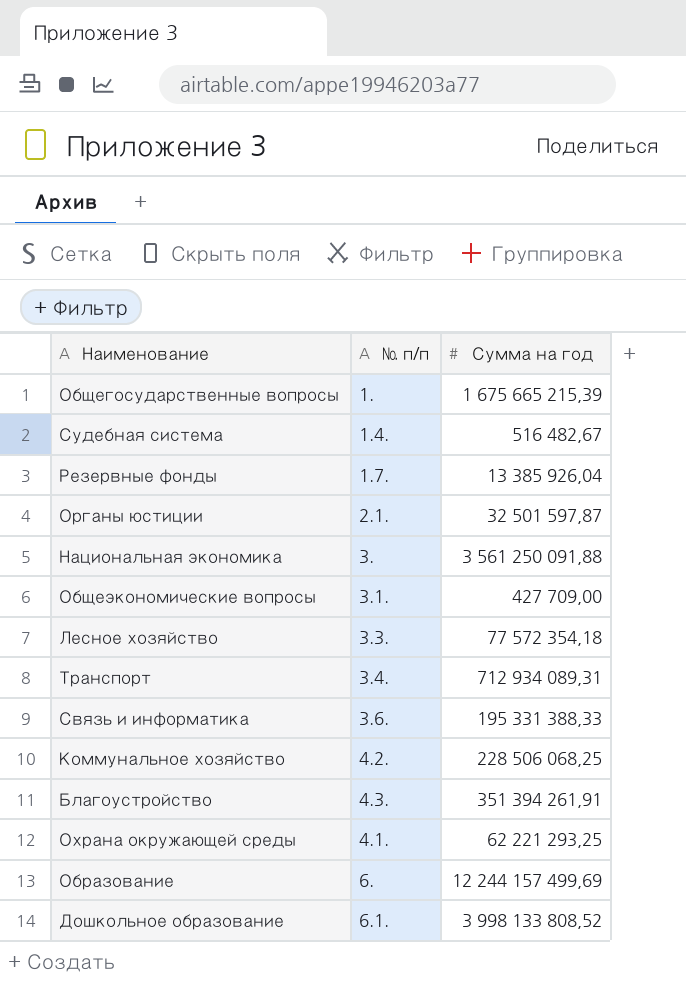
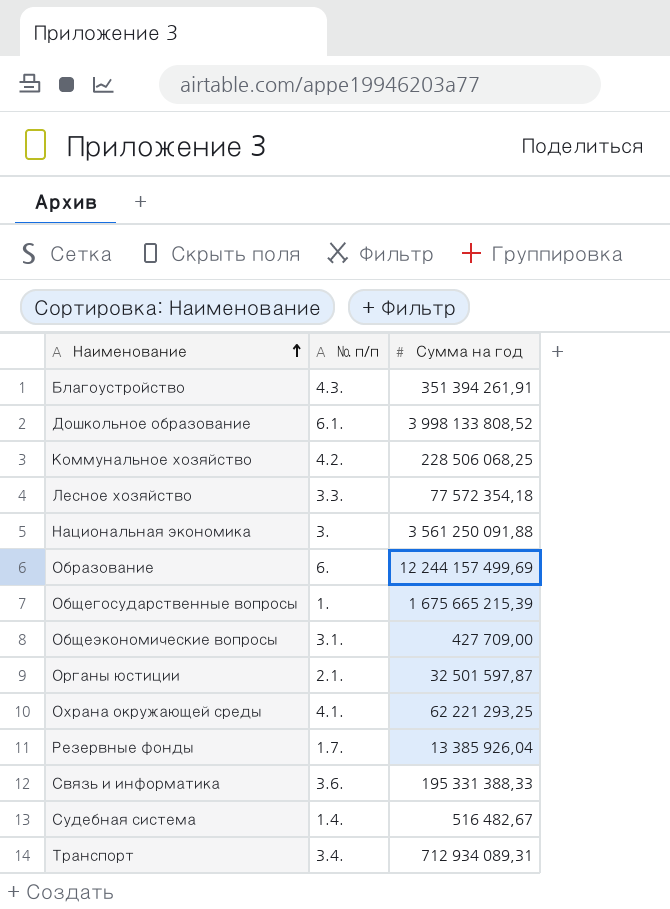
row order: none -> Наименование ascending

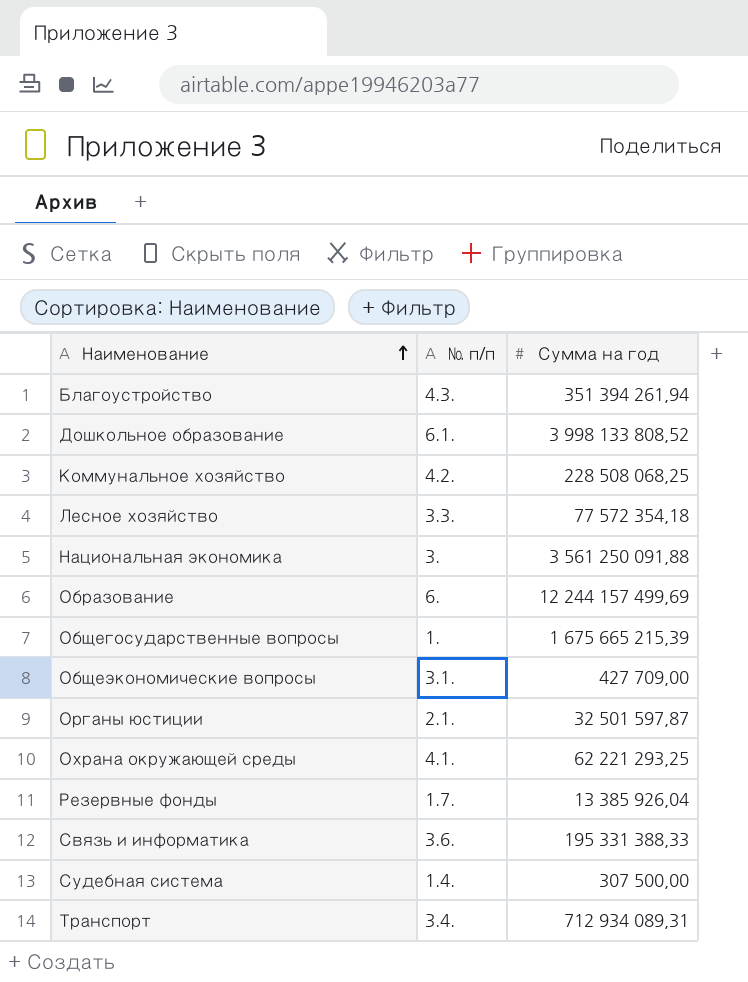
Благоустройство | Сумма на год: 351 394 261,91 -> 351 394 261,94
Коммунальное хозяйство | Сумма на год: 228 506 068,25 -> 228 508 068,25
Судебная система | Сумма на год: 516 482,67 -> 307 500,00

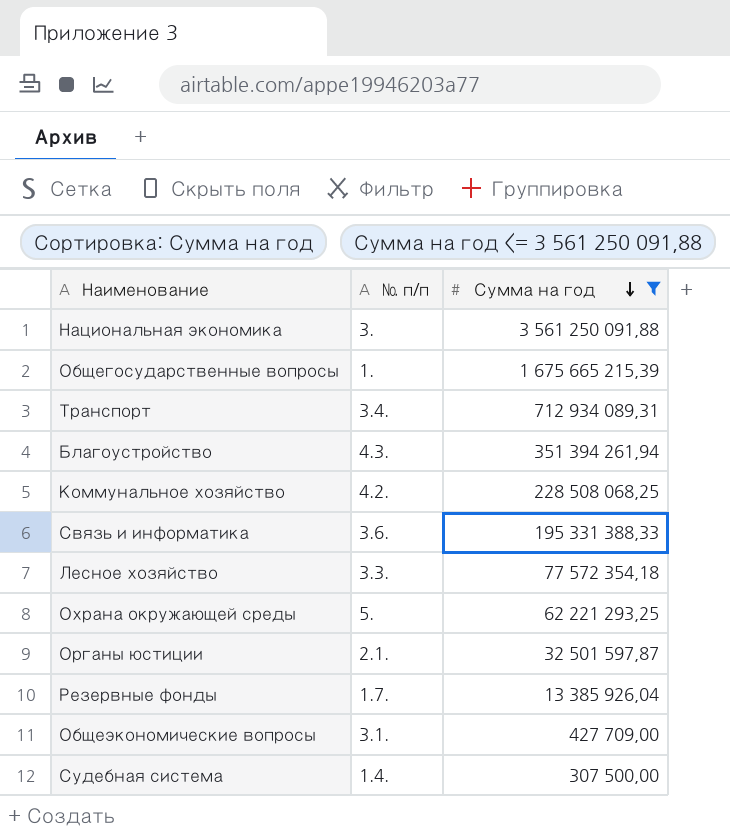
filter: none -> Сумма на год <= 3 561 250 091,88
row order: Наименование ascending -> Сумма на год descending
Охрана окружающей среды | № п/п: 4.1. -> 5.

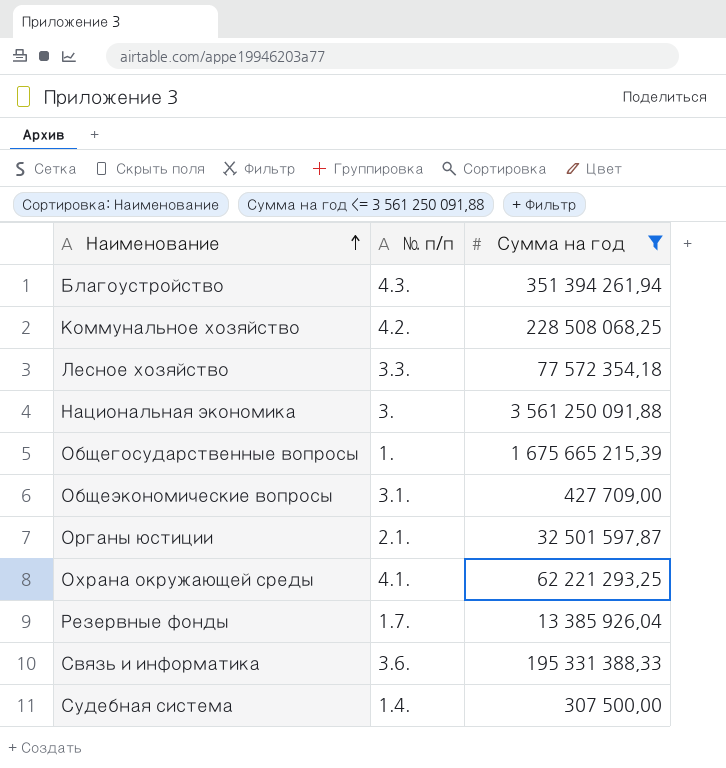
row order: Сумма на год descending -> Наименование ascending
row Транспорт: 3.4. | 712 934 089,31 -> none
Охрана окружающей среды | № п/п: 5. -> 4.1.

